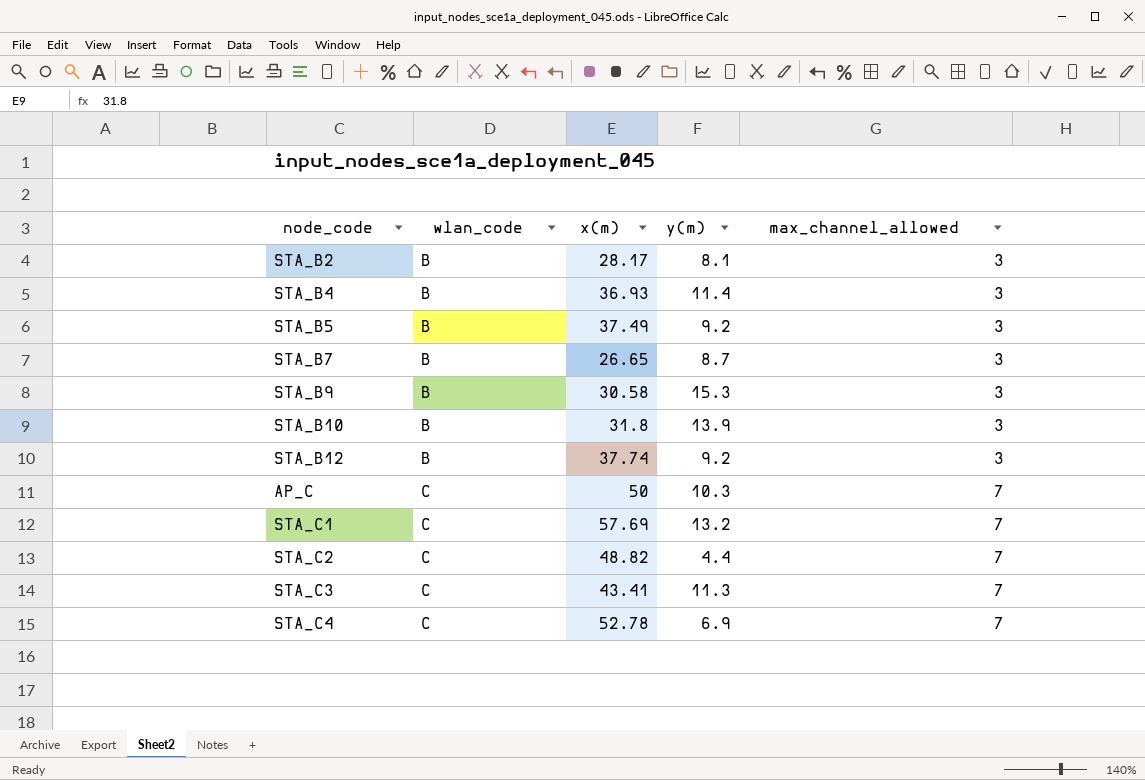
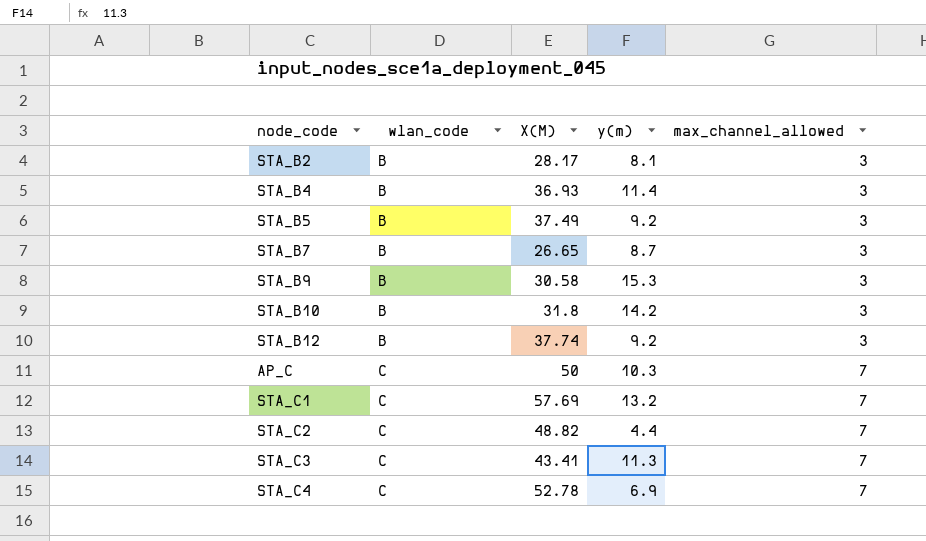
column name: x(m) -> X(M)
STA_B10 | y(m): 13.9 -> 14.2

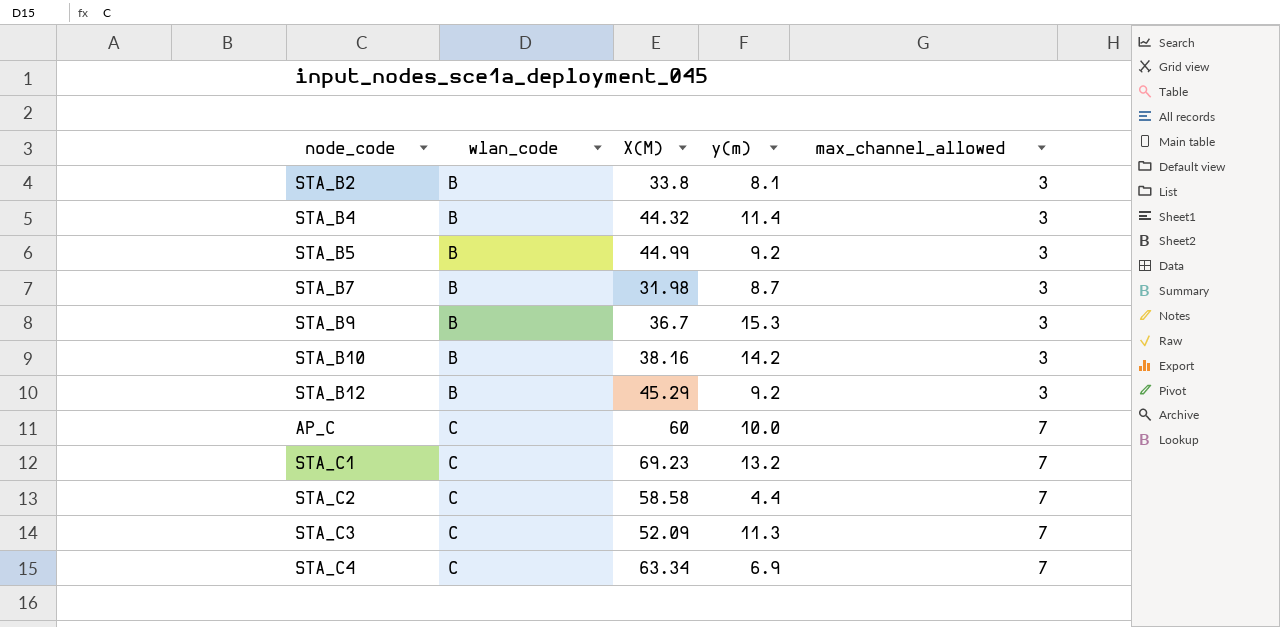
STA_B2 | X(M): 28.17 -> 33.8
STA_B4 | X(M): 36.93 -> 44.32
STA_B5 | X(M): 37.49 -> 44.99
STA_B7 | X(M): 26.65 -> 31.98
STA_B9 | X(M): 30.58 -> 36.7
STA_B10 | X(M): 31.8 -> 38.16
STA_B12 | X(M): 37.74 -> 45.29
AP_C | X(M): 50 -> 60
AP_C | y(m): 10.3 -> 10.0
STA_C1 | X(M): 57.69 -> 69.23
STA_C2 | X(M): 48.82 -> 58.58
STA_C3 | X(M): 43.41 -> 52.09
STA_C4 | X(M): 52.78 -> 63.34

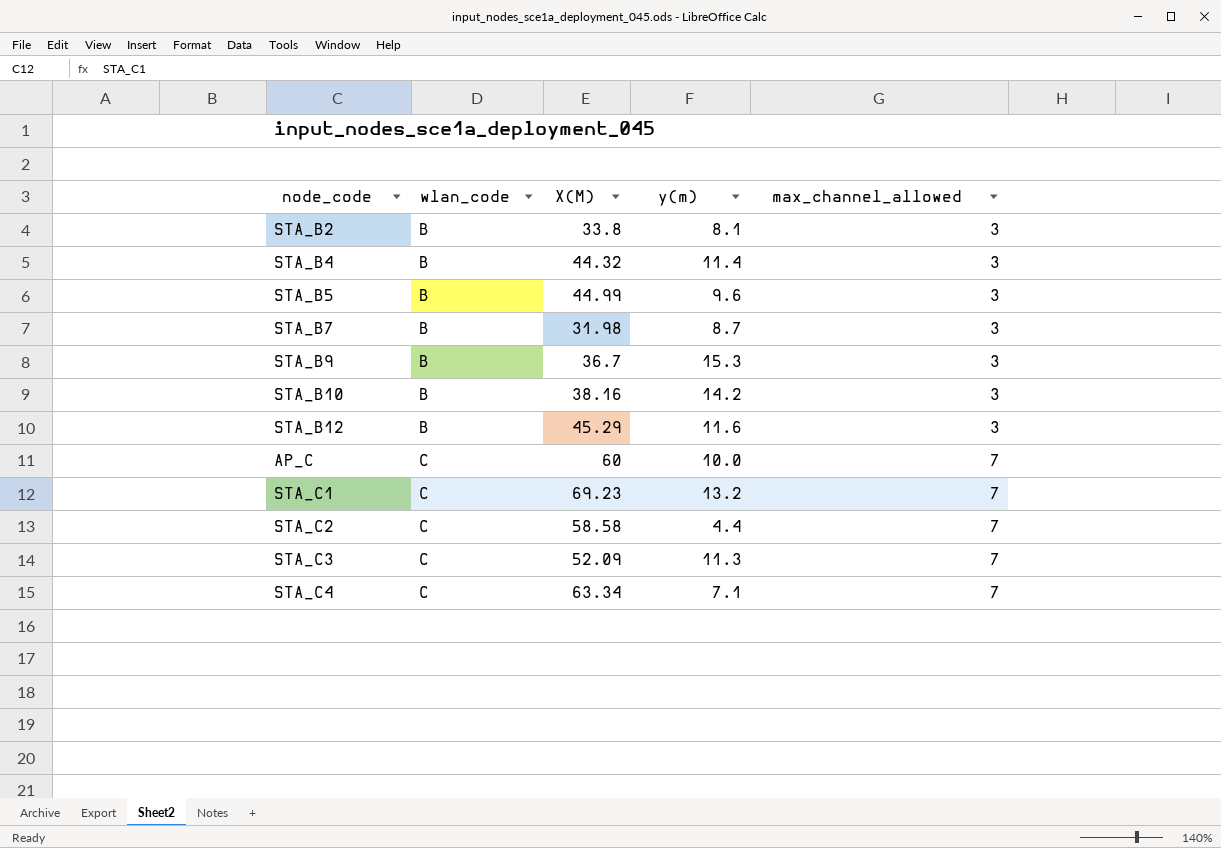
STA_B5 | y(m): 9.2 -> 9.6
STA_B12 | y(m): 9.2 -> 11.6
STA_C4 | y(m): 6.9 -> 7.1

